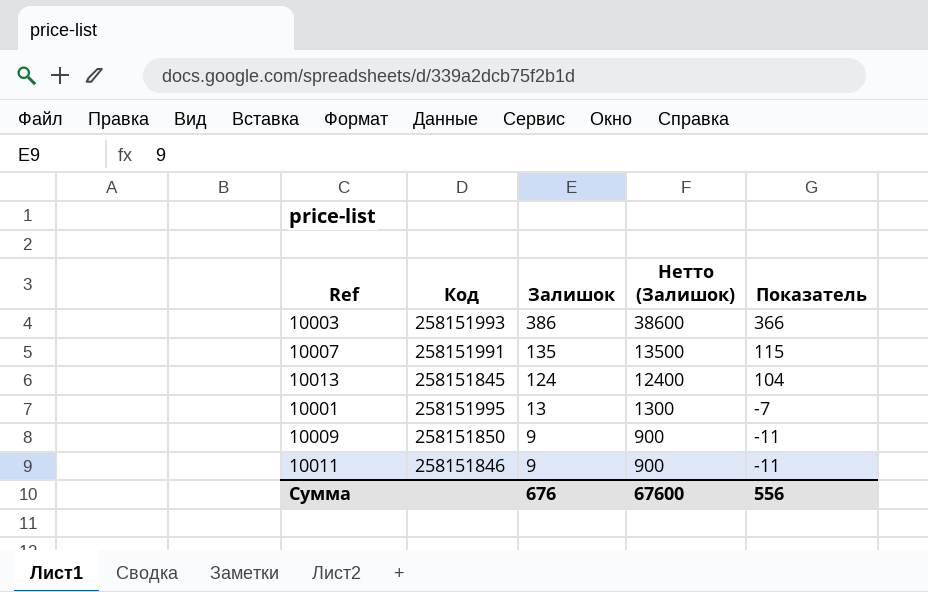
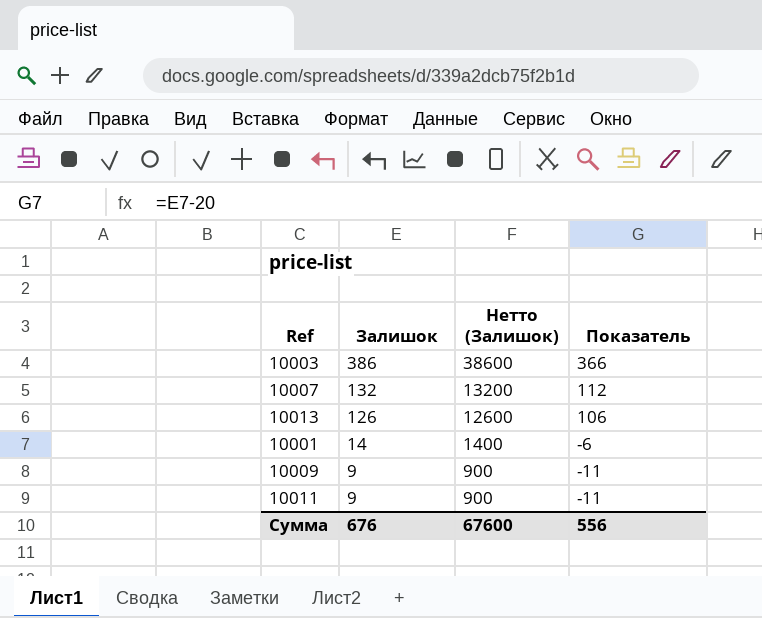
column Код | position: 2 -> none
10007 | Залишок: 135 -> 132
10007 | Нетто (Залишок): 13500 -> 13200
10007 | Показатель: 115 -> 112
10013 | Залишок: 124 -> 126
10013 | Нетто (Залишок): 12400 -> 12600
10013 | Показатель: 104 -> 106
10001 | Залишок: 13 -> 14
10001 | Нетто (Залишок): 1300 -> 1400
10001 | Показатель: -7 -> -6

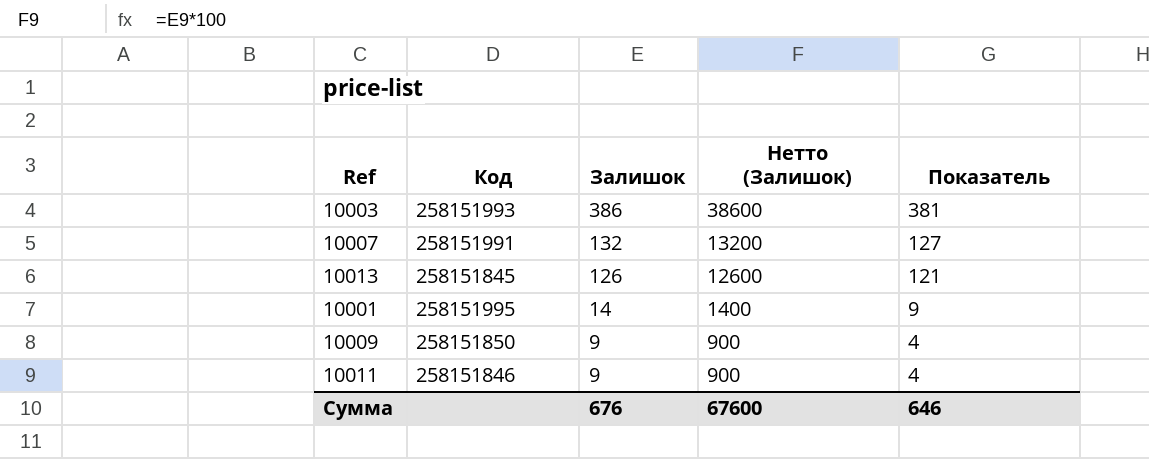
column Код | position: none -> 2
column Показатель | formula: [Залишок] - 20 -> [Залишок] - 5
Сумма | Показатель: 556 -> 646

